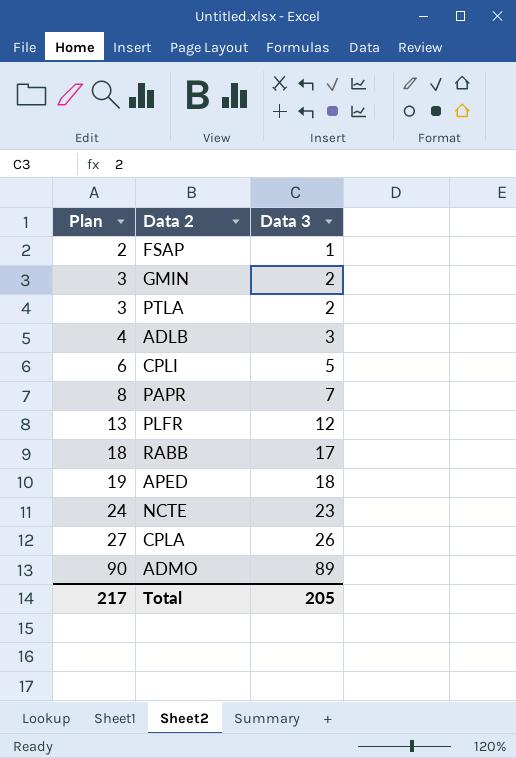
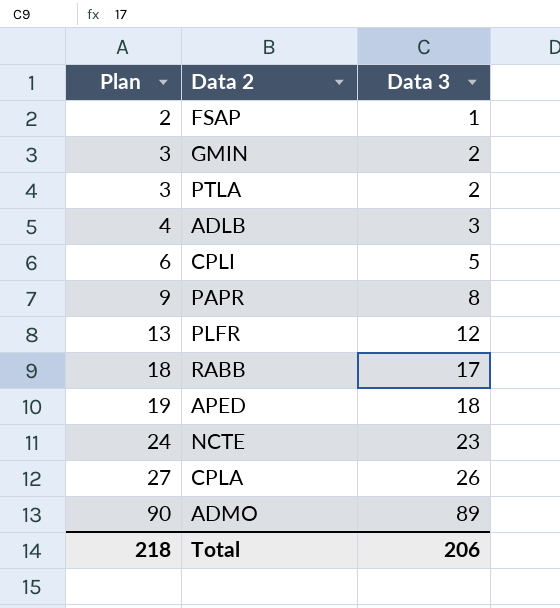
PAPR | Plan: 8 -> 9
PAPR | Data 3: 7 -> 8
Total | Plan: 217 -> 218
Total | Data 3: 205 -> 206

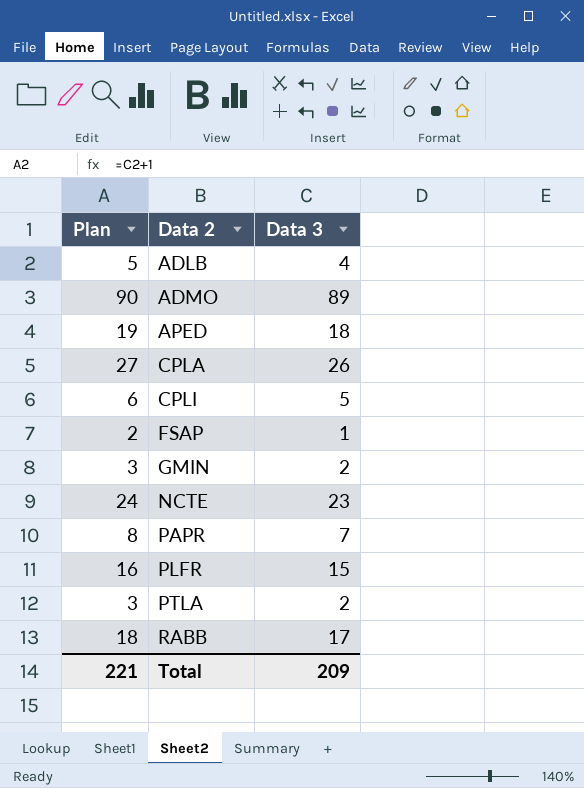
row order: Plan ascending -> Data 2 ascending
ADLB | Plan: 4 -> 5
ADLB | Data 3: 3 -> 4
PAPR | Plan: 9 -> 8
PAPR | Data 3: 8 -> 7
PLFR | Plan: 13 -> 16
PLFR | Data 3: 12 -> 15
Total | Plan: 218 -> 221
Total | Data 3: 206 -> 209

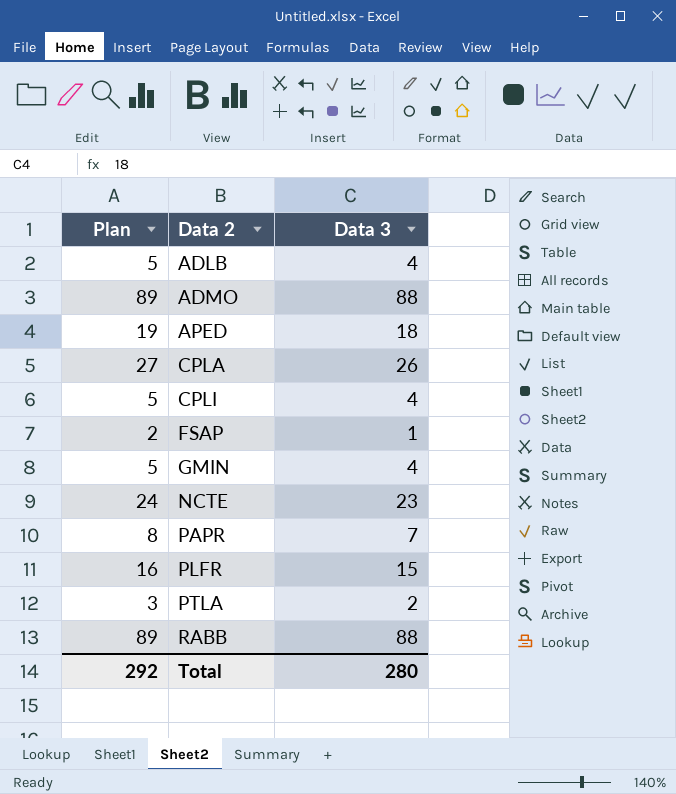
ADMO | Plan: 90 -> 89
ADMO | Data 3: 89 -> 88
CPLI | Plan: 6 -> 5
CPLI | Data 3: 5 -> 4
GMIN | Plan: 3 -> 5
GMIN | Data 3: 2 -> 4
RABB | Plan: 18 -> 89
RABB | Data 3: 17 -> 88
Total | Plan: 221 -> 292
Total | Data 3: 209 -> 280

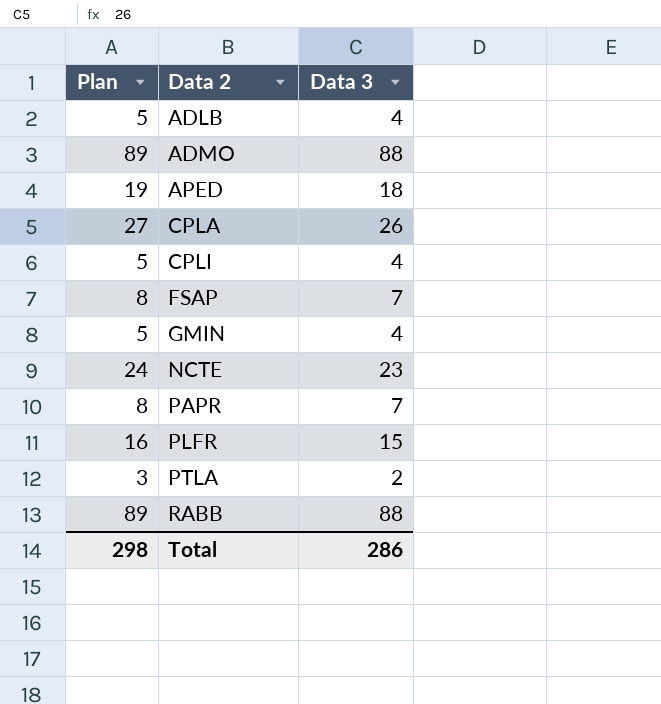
FSAP | Plan: 2 -> 8
FSAP | Data 3: 1 -> 7
Total | Plan: 292 -> 298
Total | Data 3: 280 -> 286

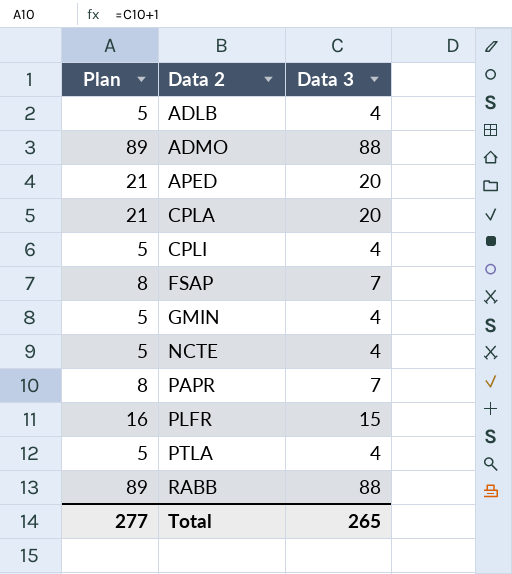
APED | Plan: 19 -> 21
APED | Data 3: 18 -> 20
CPLA | Plan: 27 -> 21
CPLA | Data 3: 26 -> 20
NCTE | Plan: 24 -> 5
NCTE | Data 3: 23 -> 4
PTLA | Plan: 3 -> 5
PTLA | Data 3: 2 -> 4
Total | Plan: 298 -> 277
Total | Data 3: 286 -> 265

